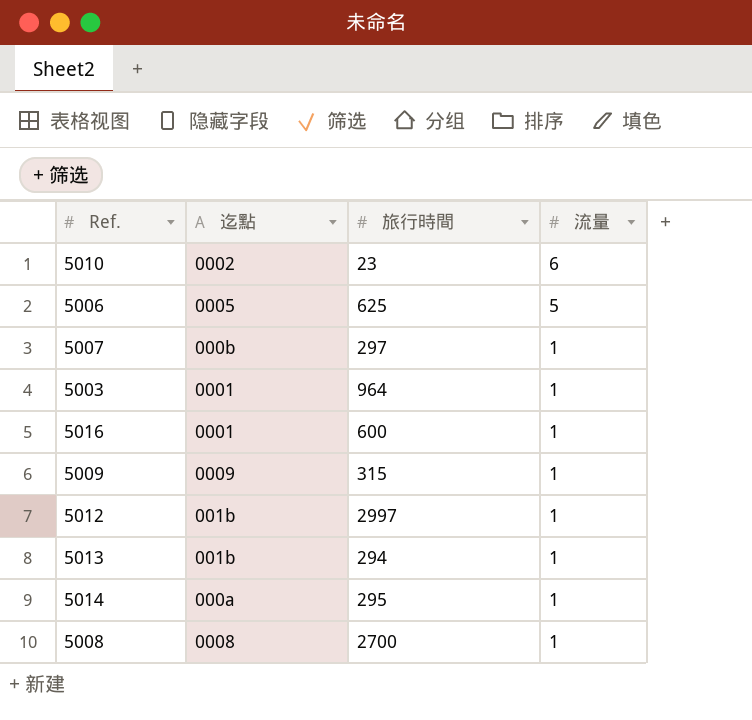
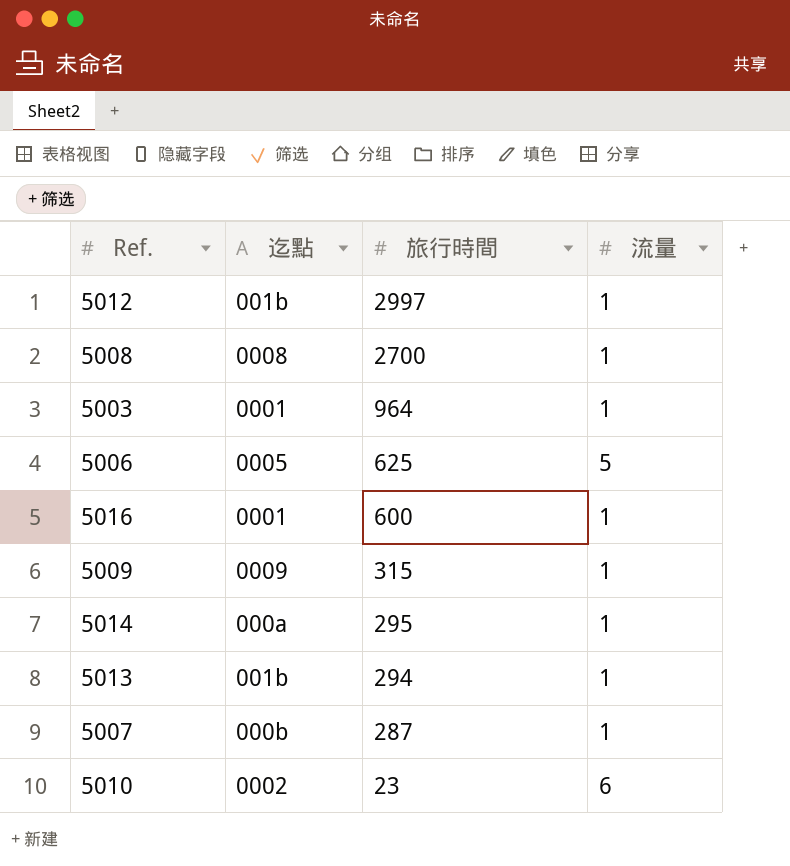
row order: 流量 descending -> 旅行時間 descending
5007 | 旅行時間: 297 -> 287

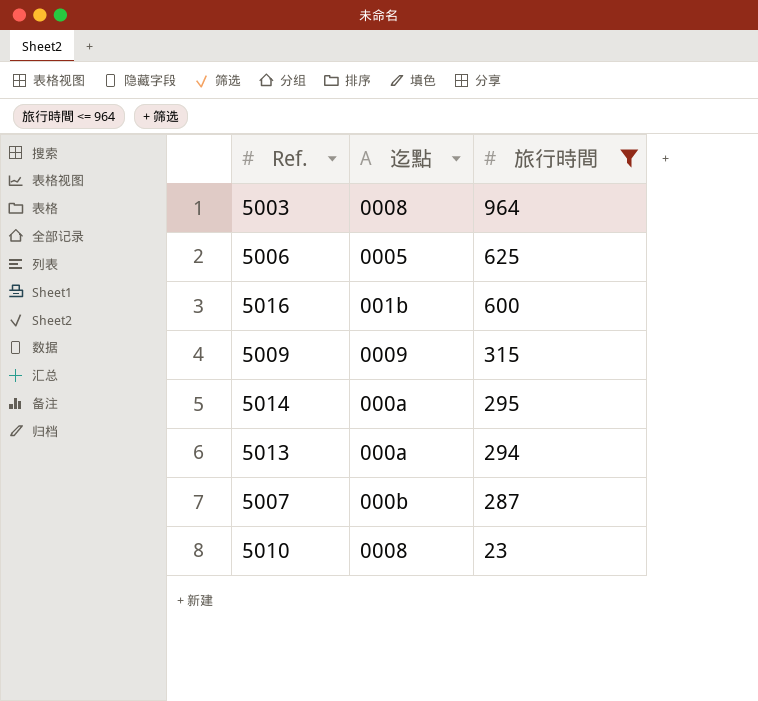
filter: none -> 旅行時間 <= 964
column 流量 | position: 4 -> none
5003 | 迄點: 0001 -> 0008
5016 | 迄點: 0001 -> 001b
5013 | 迄點: 001b -> 000a
5010 | 迄點: 0002 -> 0008

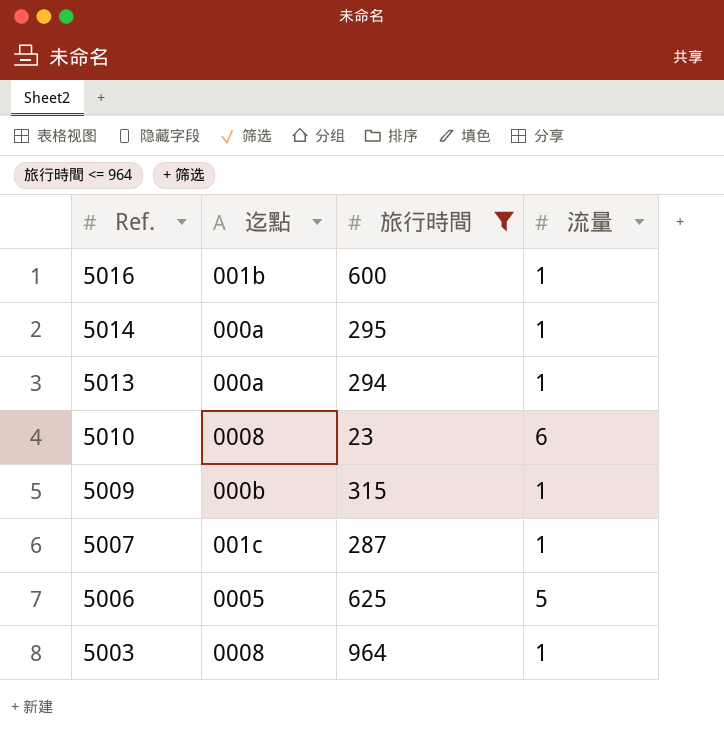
row order: 旅行時間 descending -> Ref. descending
column 流量 | position: none -> 4
5009 | 迄點: 0009 -> 000b
5007 | 迄點: 000b -> 001c

